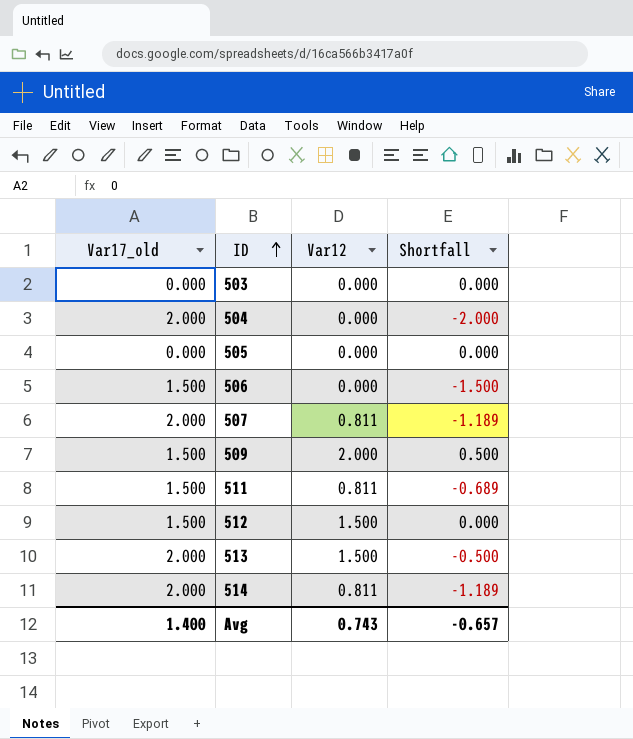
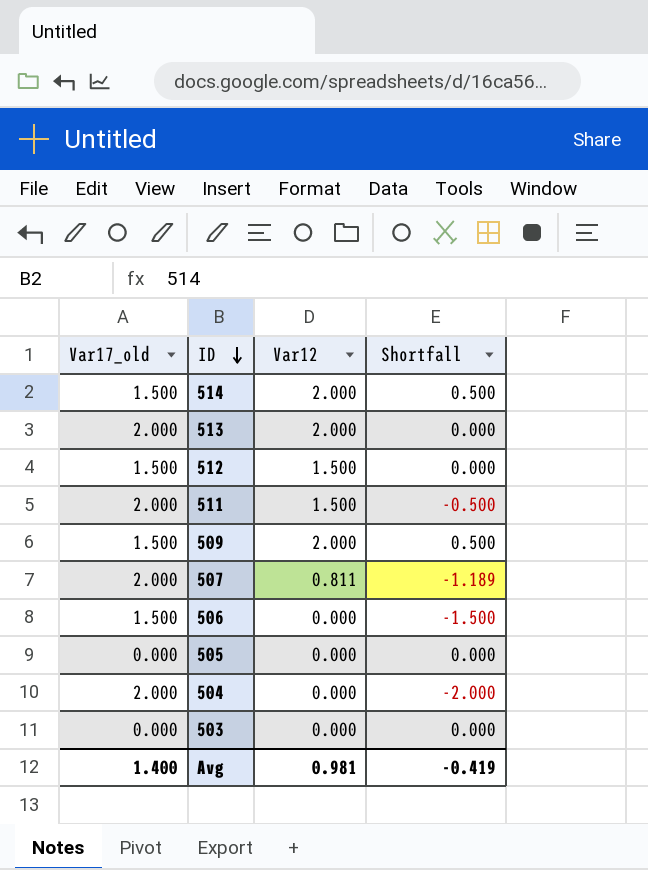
row order: ID ascending -> ID descending
514 | Var17_old: 2.000 -> 1.500
514 | Var12: 0.811 -> 2.000
514 | Shortfall: -1.189 -> 0.500
513 | Var12: 1.500 -> 2.000
513 | Shortfall: -0.500 -> 0.000
511 | Var17_old: 1.500 -> 2.000
511 | Var12: 0.811 -> 1.500
511 | Shortfall: -0.689 -> -0.500
Avg | Var12: 0.743 -> 0.981
Avg | Shortfall: -0.657 -> -0.419

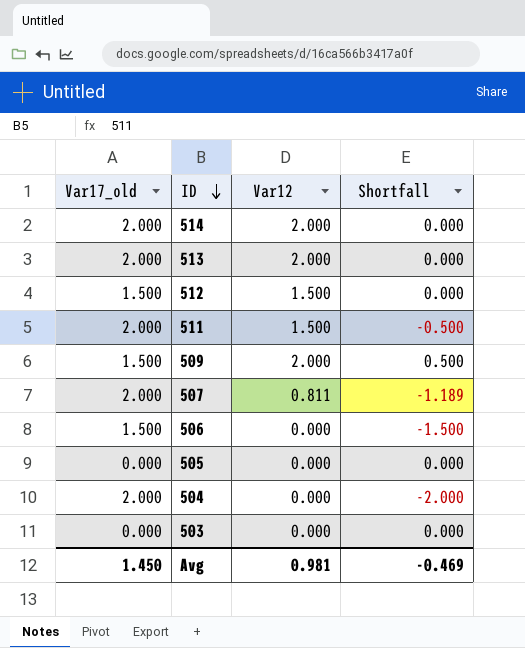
514 | Var17_old: 1.500 -> 2.000
514 | Shortfall: 0.500 -> 0.000
Avg | Var17_old: 1.400 -> 1.450
Avg | Shortfall: -0.419 -> -0.469

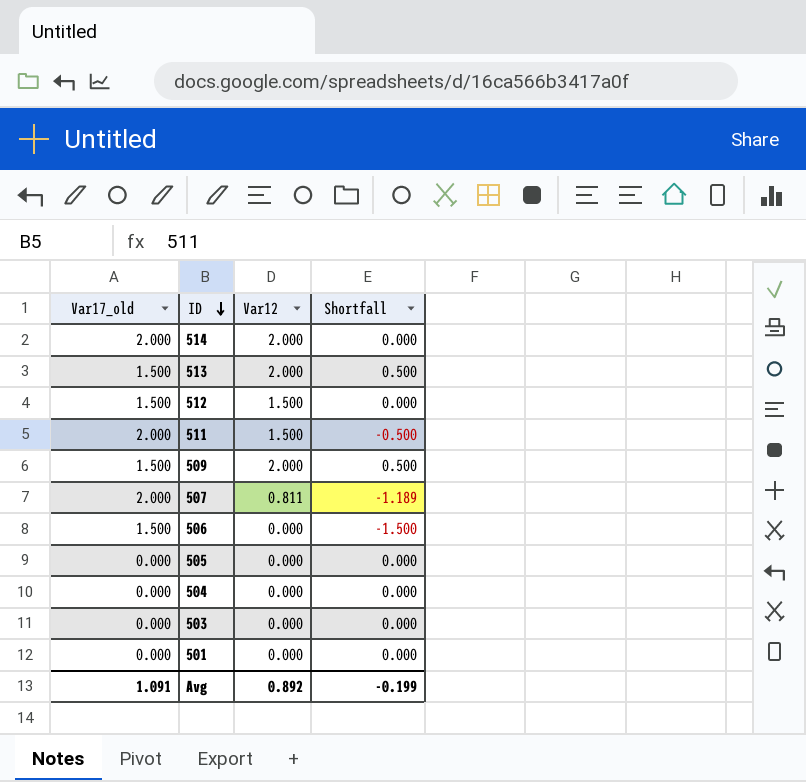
513 | Var17_old: 2.000 -> 1.500
513 | Shortfall: 0.000 -> 0.500
504 | Var17_old: 2.000 -> 0.000
504 | Shortfall: -2.000 -> 0.000
row 501: none -> 0.000 | 0.000 | 0.000
Avg | Var17_old: 1.450 -> 1.091
Avg | Var12: 0.981 -> 0.892
Avg | Shortfall: -0.469 -> -0.199

